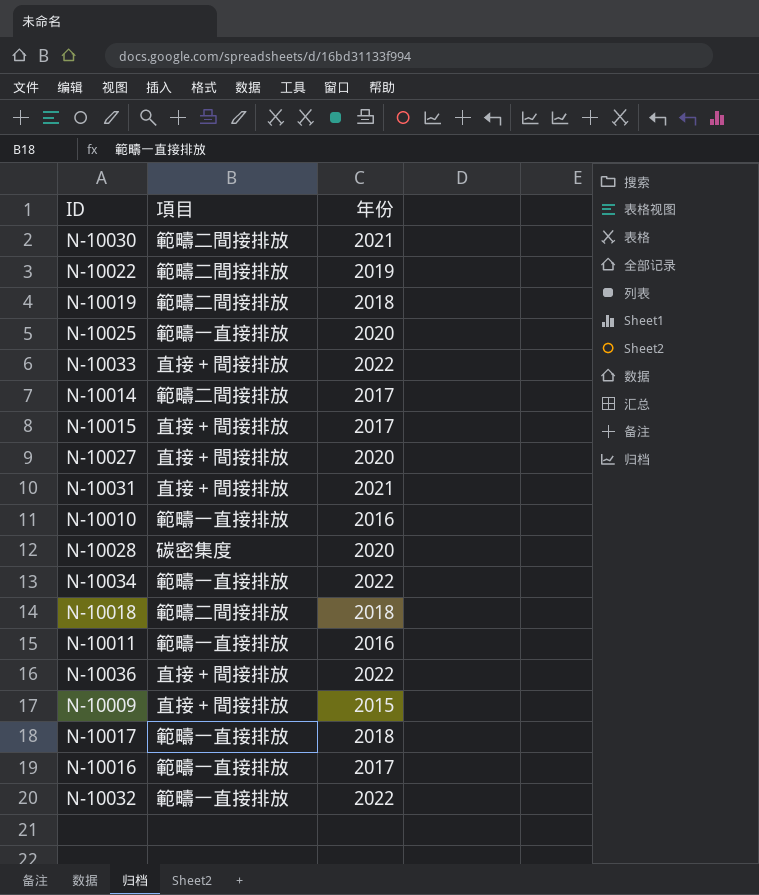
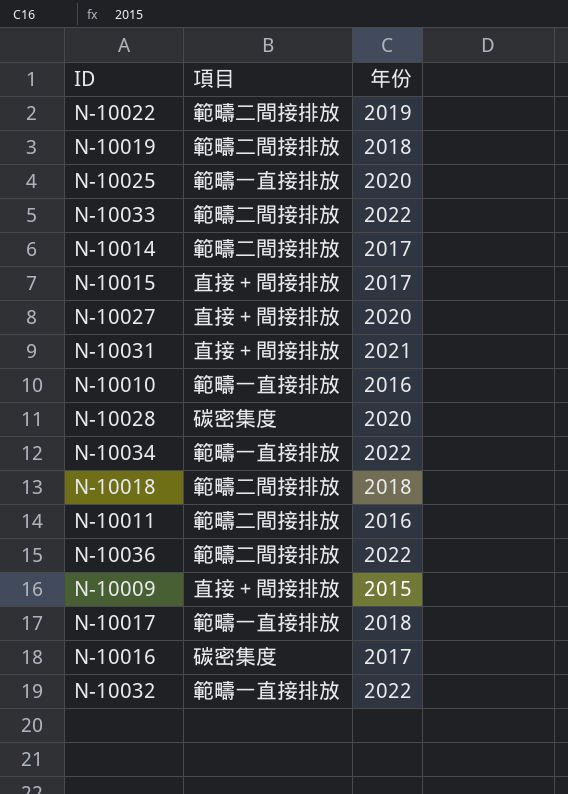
row N-10030: 範疇二間接排放 | 2021 -> none
N-10033 | 項目: 直接＋間接排放 -> 範疇二間接排放
N-10011 | 項目: 範疇一直接排放 -> 範疇二間接排放
N-10036 | 項目: 直接＋間接排放 -> 範疇二間接排放
N-10016 | 項目: 範疇一直接排放 -> 碳密集度

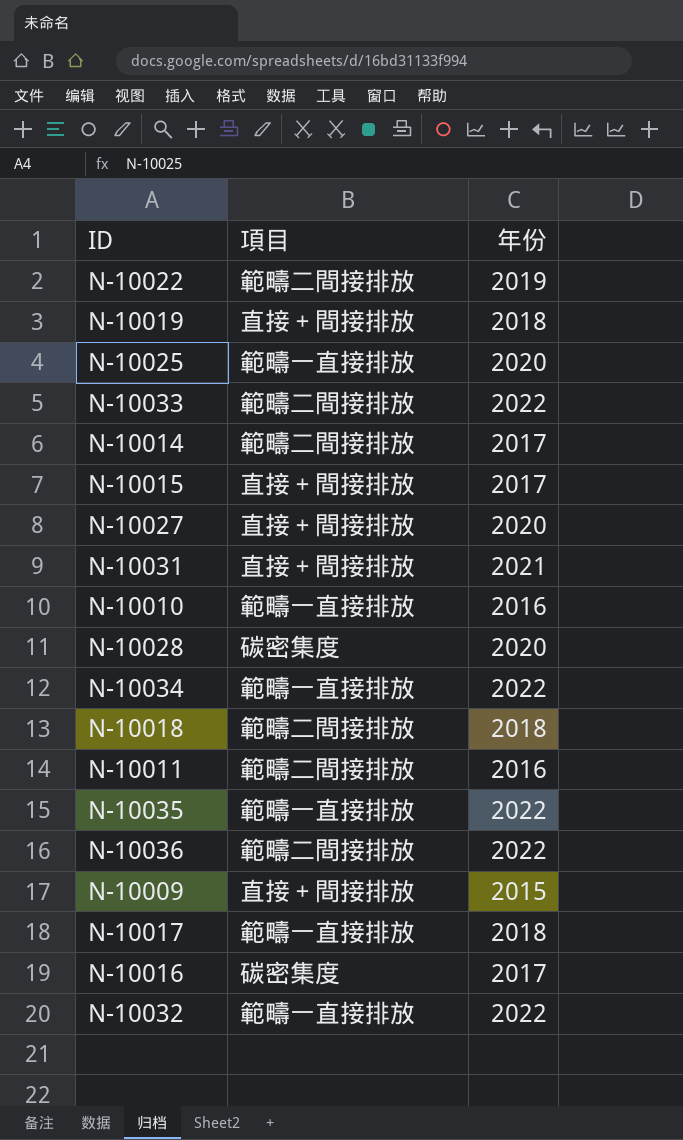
N-10019 | 項目: 範疇二間接排放 -> 直接＋間接排放
row N-10035: none -> 範疇一直接排放 | 2022

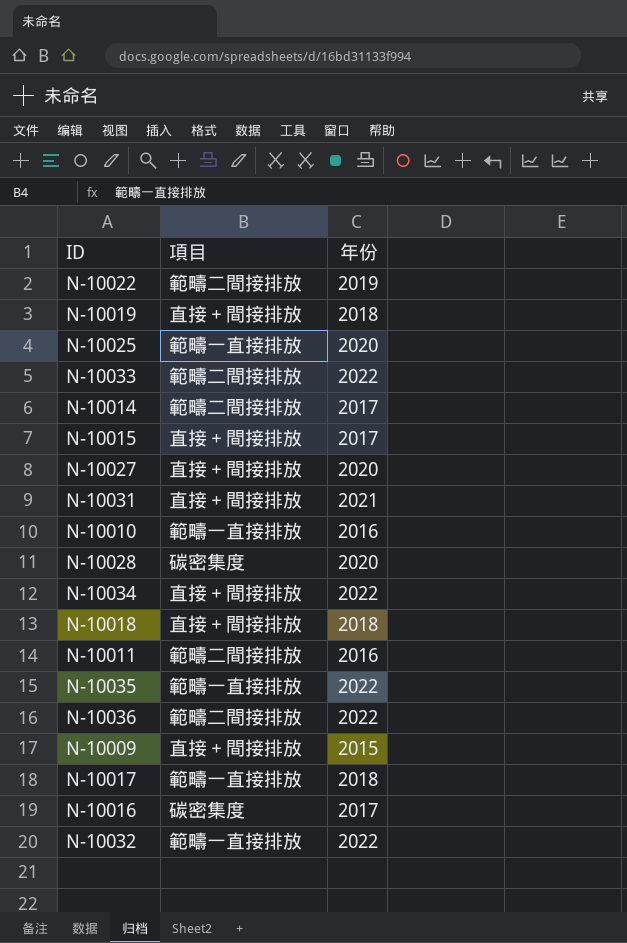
N-10034 | 項目: 範疇一直接排放 -> 直接＋間接排放
N-10018 | 項目: 範疇二間接排放 -> 直接＋間接排放

